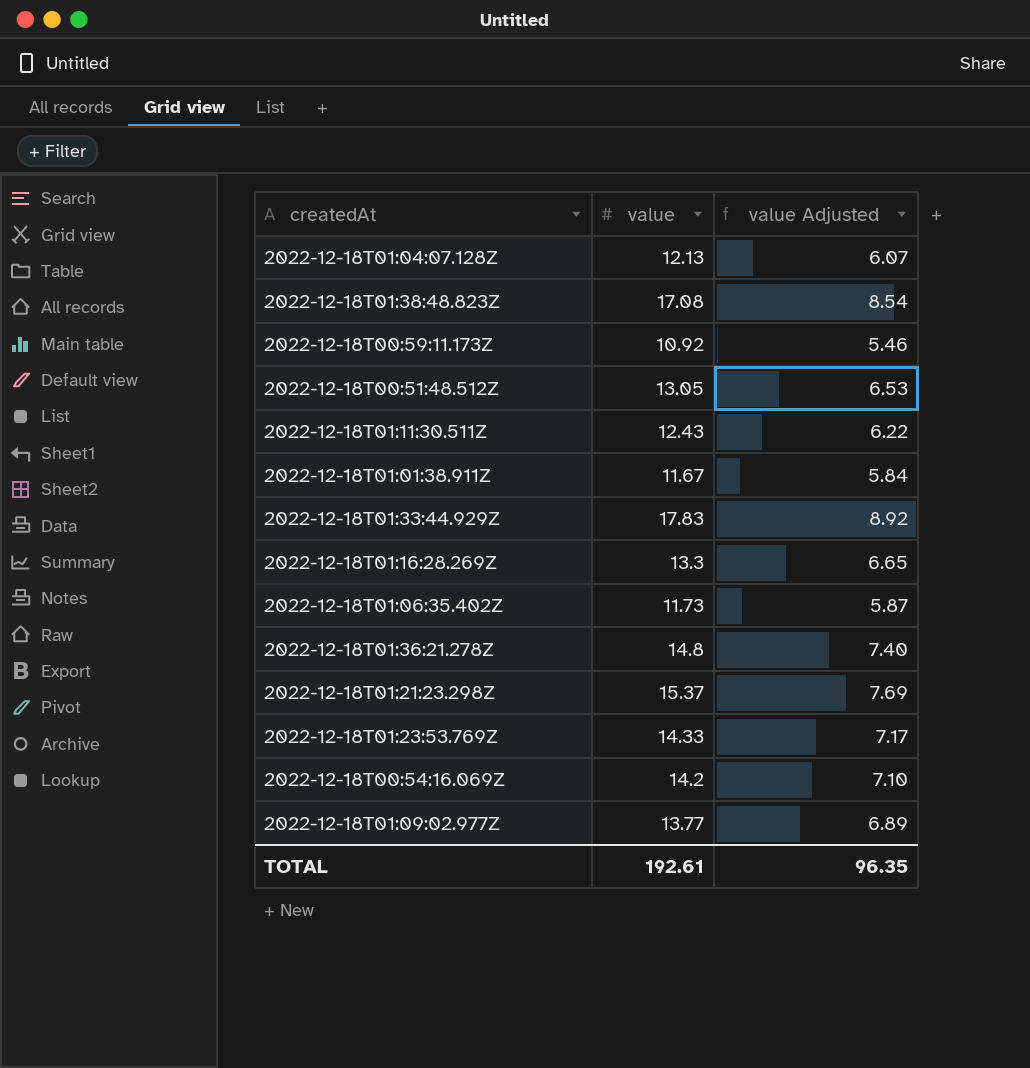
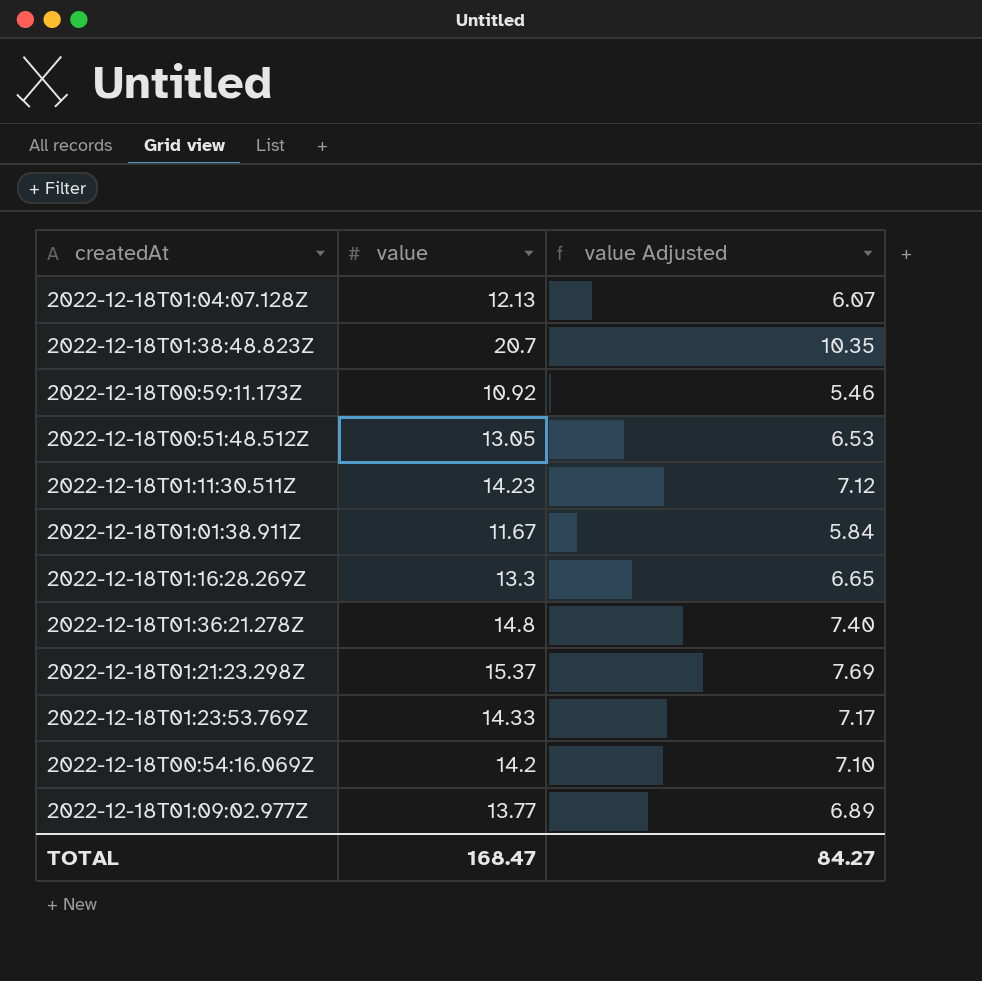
row 2022-12-18T01:33:44.929Z: 17.83 | 8.92 -> none
row 2022-12-18T01:06:35.402Z: 11.73 | 5.87 -> none
2022-12-18T01:38:48.823Z | value: 17.08 -> 20.7
2022-12-18T01:38:48.823Z | value Adjusted: 8.54 -> 10.35
2022-12-18T01:11:30.511Z | value: 12.43 -> 14.23
2022-12-18T01:11:30.511Z | value Adjusted: 6.22 -> 7.12
TOTAL | value: 192.61 -> 168.47
TOTAL | value Adjusted: 96.35 -> 84.27

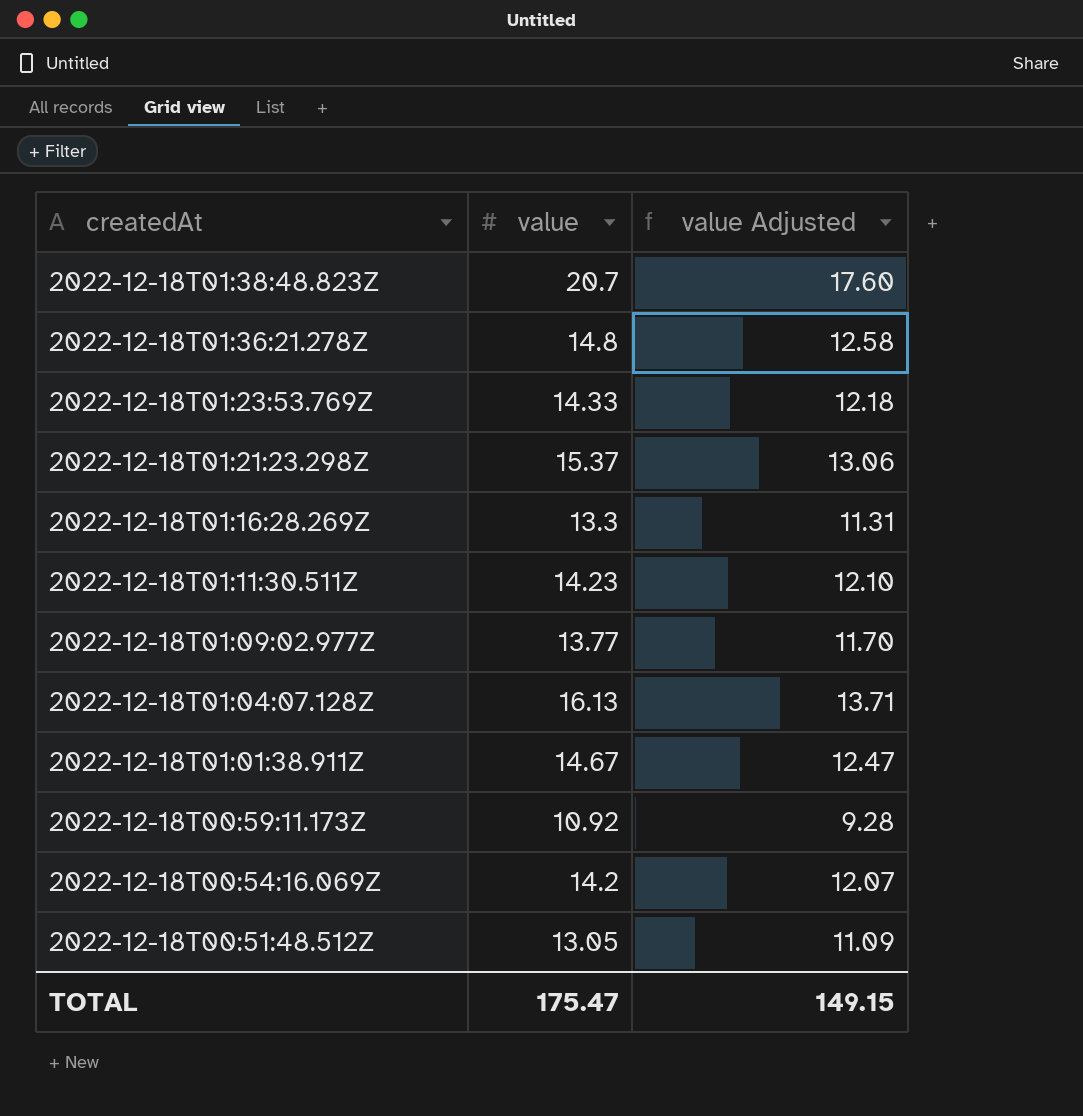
row order: none -> createdAt descending
column value Adjusted | formula: [value] * 0.5 -> [value] * 0.85
2022-12-18T01:04:07.128Z | value: 12.13 -> 16.13
2022-12-18T01:01:38.911Z | value: 11.67 -> 14.67
TOTAL | value: 168.47 -> 175.47
TOTAL | value Adjusted: 84.27 -> 149.15

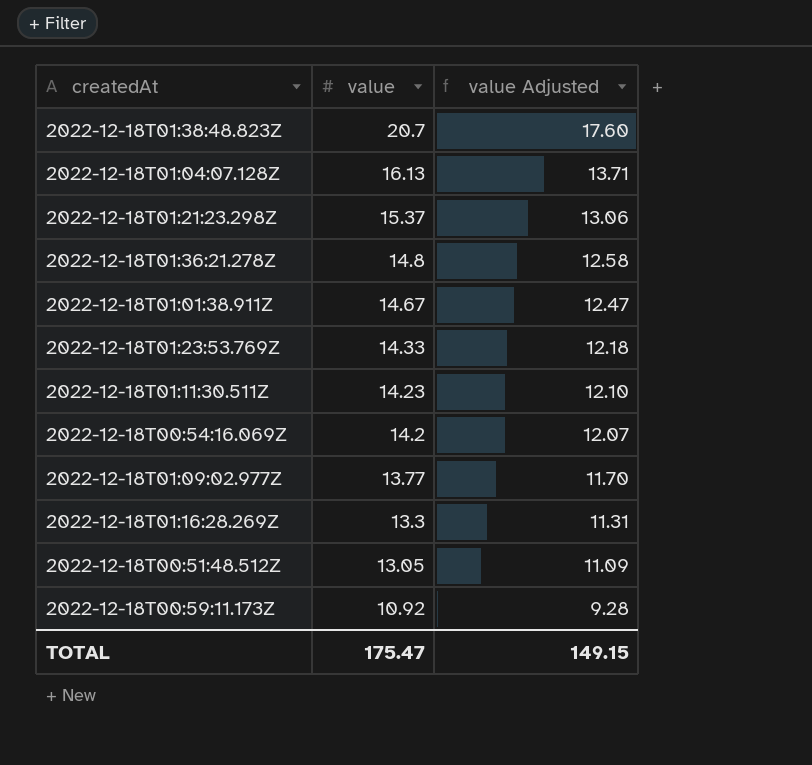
row order: createdAt descending -> value descending

